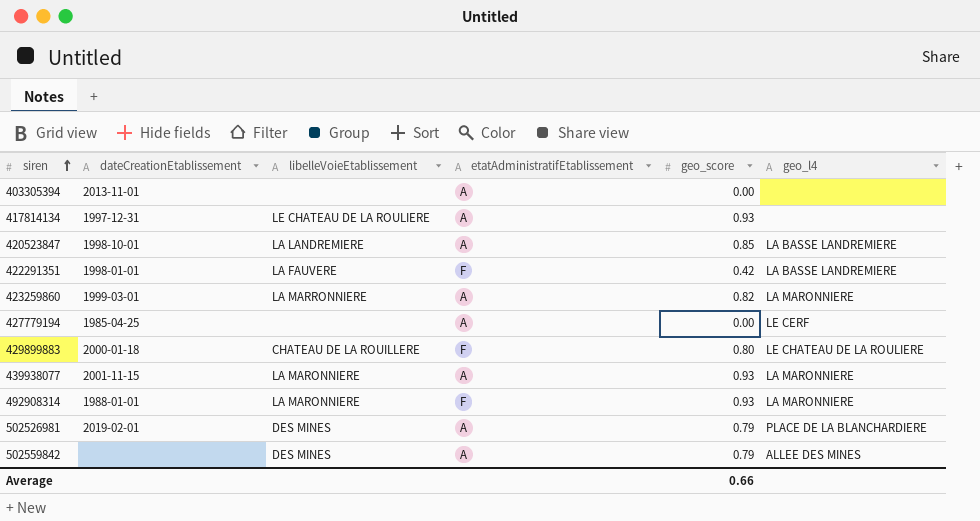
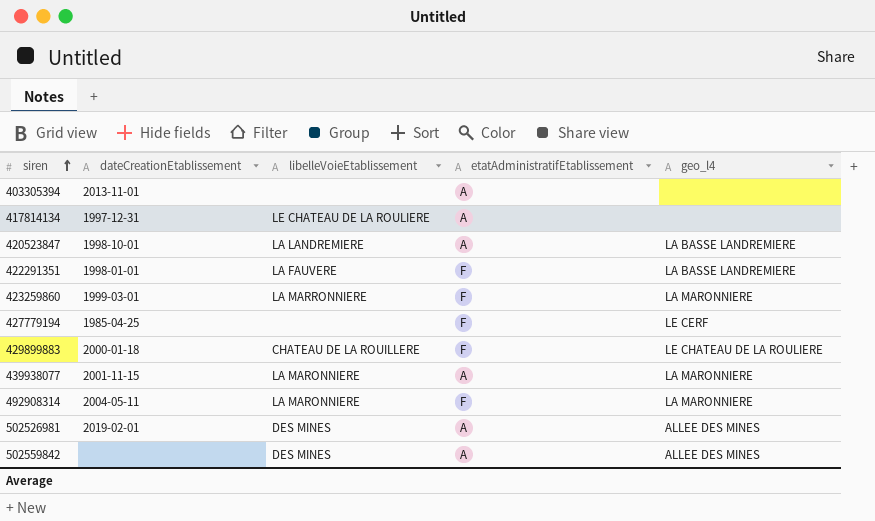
column geo_score | position: 5 -> none
423259860 | etatAdministratifEtablissement: A -> F
427779194 | etatAdministratifEtablissement: A -> F
492908314 | dateCreationEtablissement: 1988-01-01 -> 2004-05-11
502526981 | geo_l4: PLACE DE LA BLANCHARDIERE -> ALLEE DES MINES

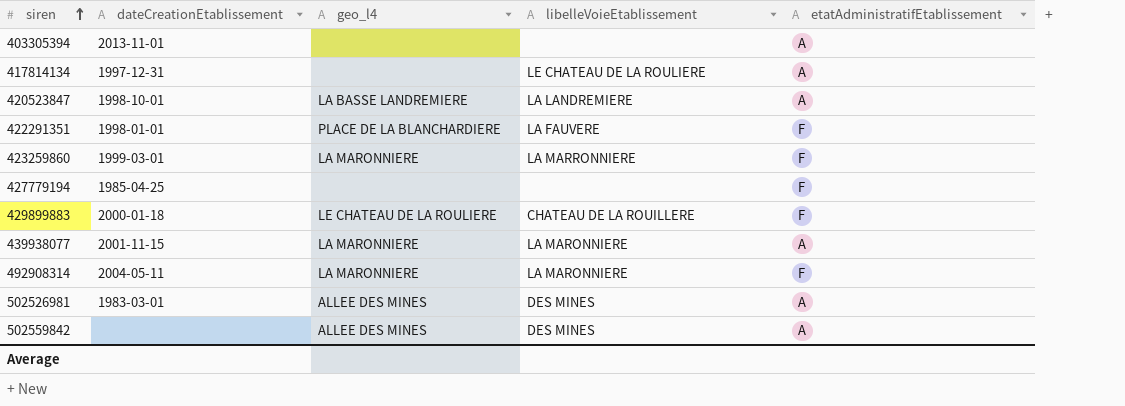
column geo_l4 | position: 5 -> 3
422291351 | geo_l4: LA BASSE LANDREMIERE -> PLACE DE LA BLANCHARDIERE
427779194 | geo_l4: LE CERF -> none
502526981 | dateCreationEtablissement: 2019-02-01 -> 1983-03-01

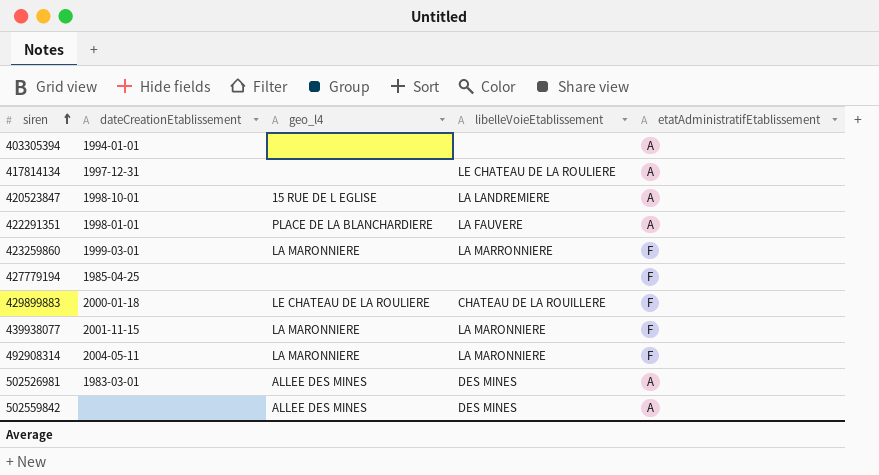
403305394 | dateCreationEtablissement: 2013-11-01 -> 1994-01-01
420523847 | geo_l4: LA BASSE LANDREMIERE -> 15 RUE DE L EGLISE
422291351 | etatAdministratifEtablissement: F -> A
439938077 | etatAdministratifEtablissement: A -> F

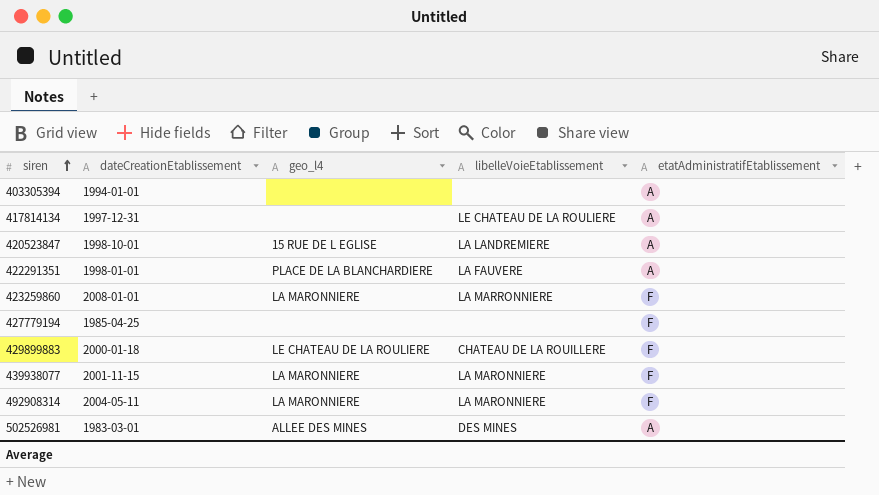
row 502559842: none | ALLEE DES MINES | DES MINES | A -> none
423259860 | dateCreationEtablissement: 1999-03-01 -> 2008-01-01

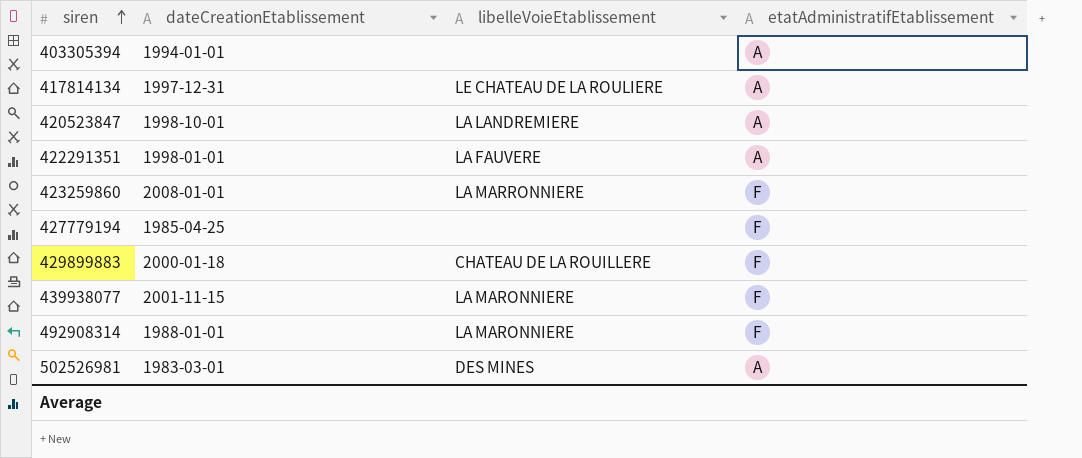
column geo_l4 | position: 3 -> none
492908314 | dateCreationEtablissement: 2004-05-11 -> 1988-01-01

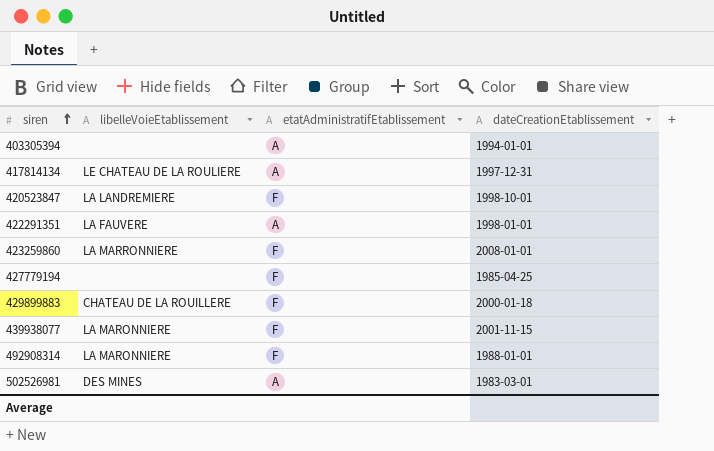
column dateCreationEtablissement | position: 2 -> 4
420523847 | etatAdministratifEtablissement: A -> F

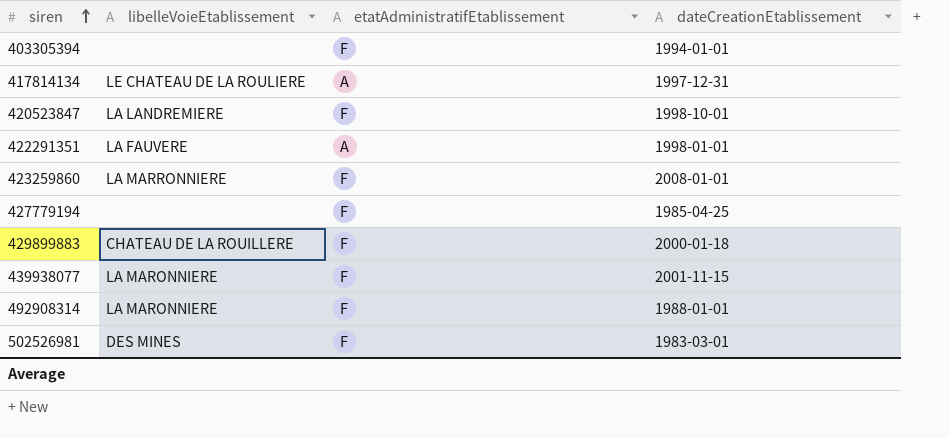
403305394 | etatAdministratifEtablissement: A -> F
502526981 | etatAdministratifEtablissement: A -> F

